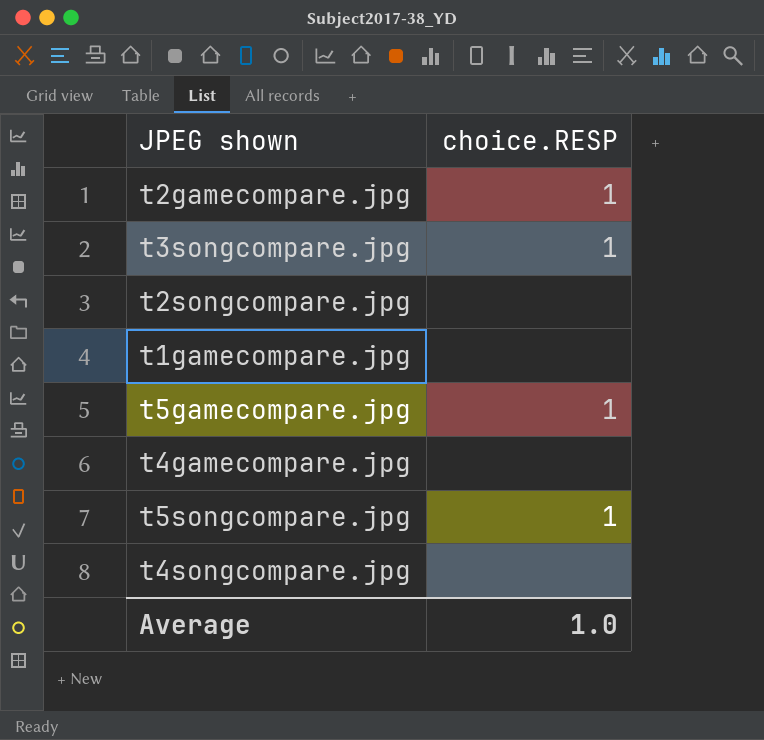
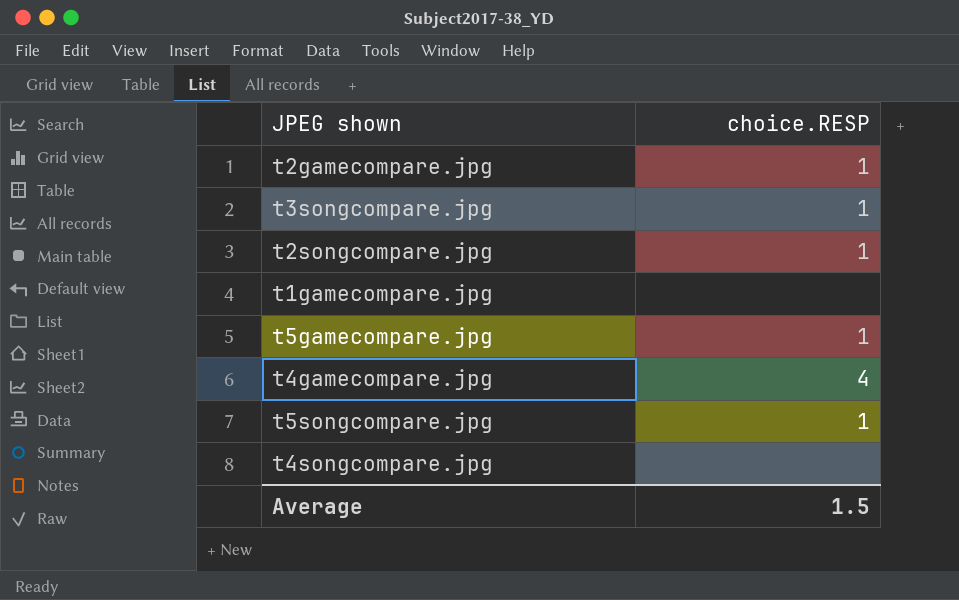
t2songcompare.jpg | choice.RESP: none -> 1
t4gamecompare.jpg | choice.RESP: none -> 4
Average | choice.RESP: 1.0 -> 1.5

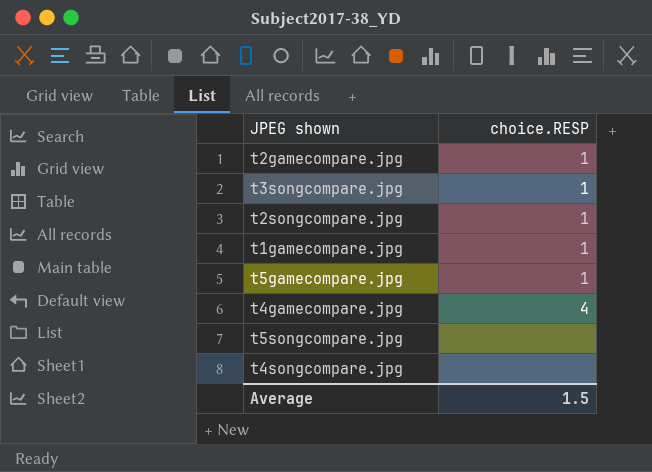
t1gamecompare.jpg | choice.RESP: none -> 1
t5songcompare.jpg | choice.RESP: 1 -> none

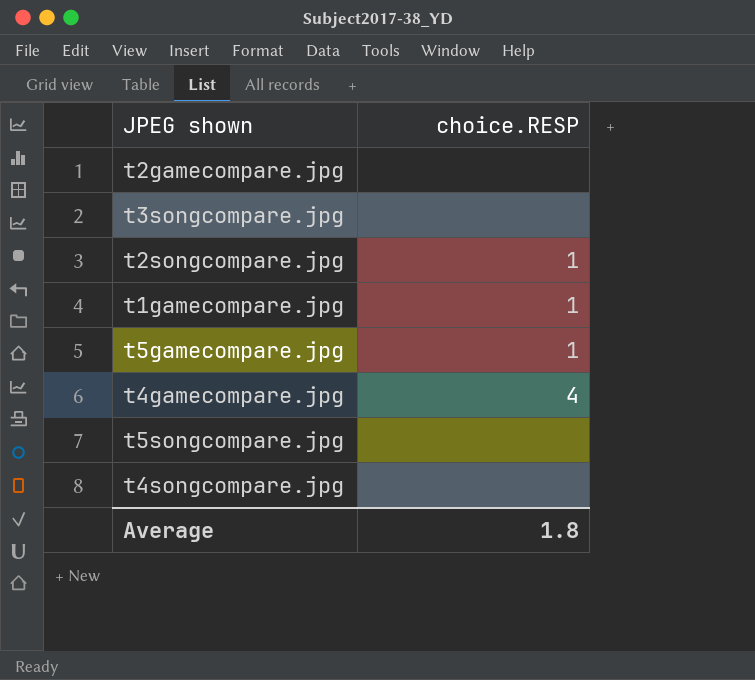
t2gamecompare.jpg | choice.RESP: 1 -> none
t3songcompare.jpg | choice.RESP: 1 -> none
Average | choice.RESP: 1.5 -> 1.8

